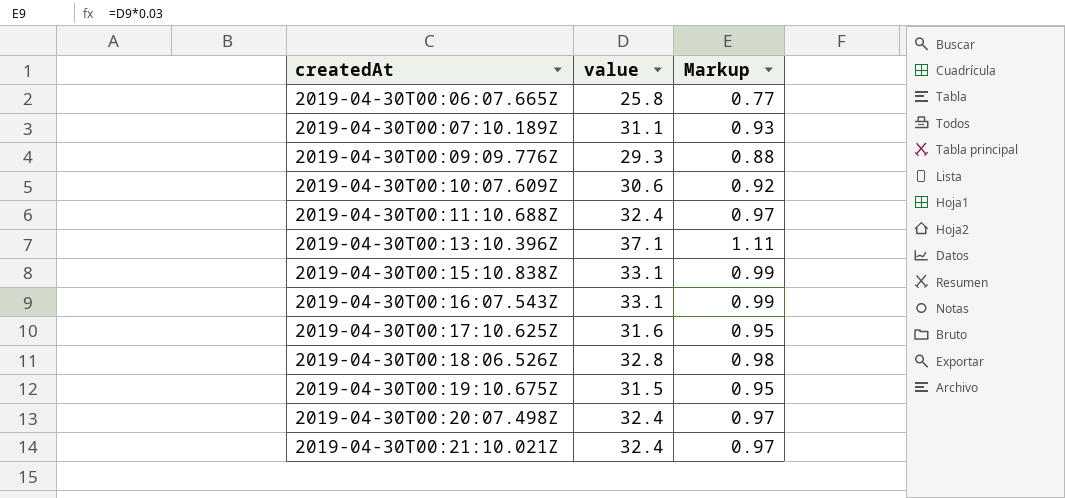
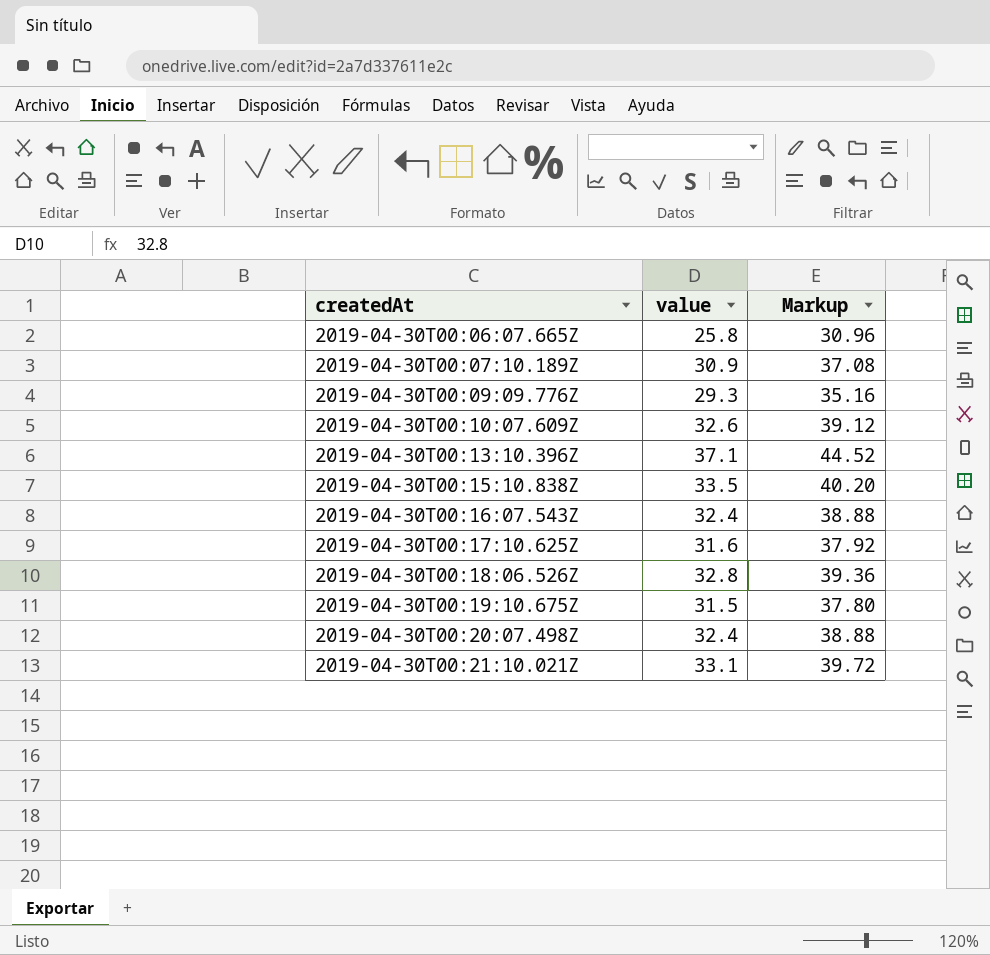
column Markup | formula: [value] * 0.03 -> [value] * 1.2
row 2019-04-30T00:11:10.688Z: 32.4 | 0.97 -> none
2019-04-30T00:07:10.189Z | value: 31.1 -> 30.9
2019-04-30T00:10:07.609Z | value: 30.6 -> 32.6
2019-04-30T00:15:10.838Z | value: 33.1 -> 33.5
2019-04-30T00:16:07.543Z | value: 33.1 -> 32.4
2019-04-30T00:21:10.021Z | value: 32.4 -> 33.1

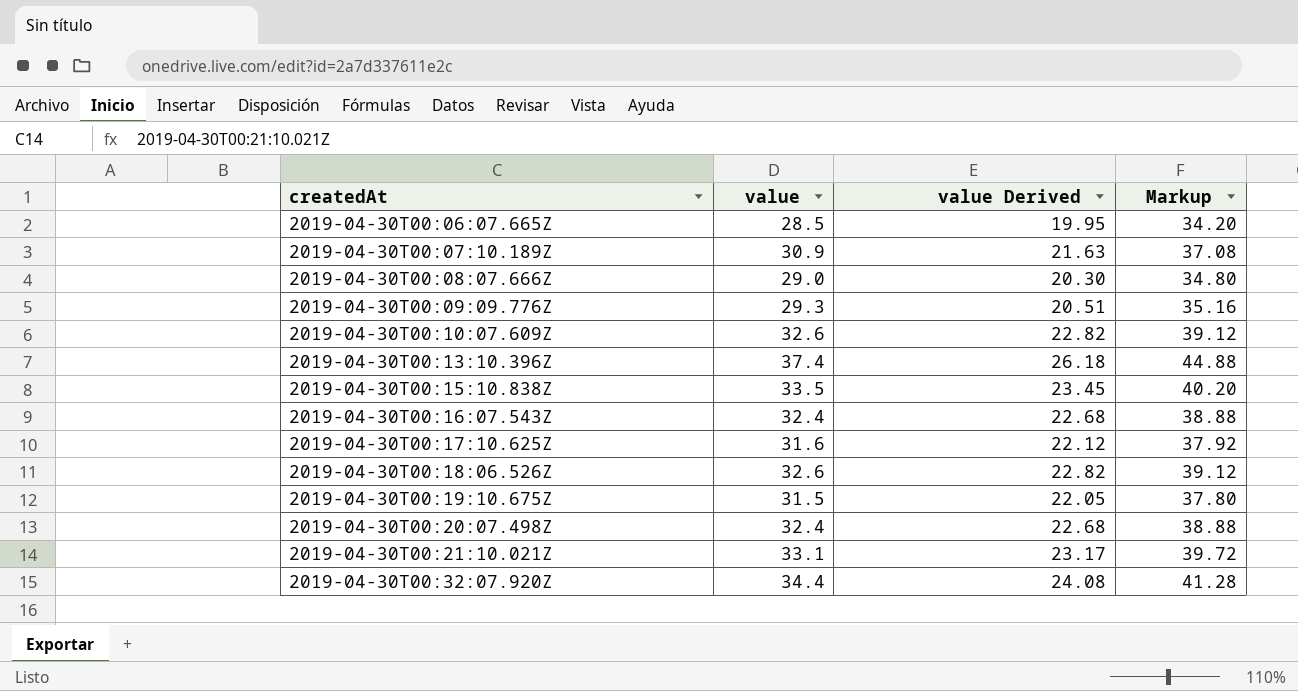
column value Derived | formula: none -> [value] * 0.7
2019-04-30T00:06:07.665Z | value: 25.8 -> 28.5
2019-04-30T00:06:07.665Z | Markup: 30.96 -> 34.20
row 2019-04-30T00:08:07.666Z: none -> 29.0 | 20.30 | 34.80
2019-04-30T00:13:10.396Z | value: 37.1 -> 37.4
2019-04-30T00:13:10.396Z | Markup: 44.52 -> 44.88
2019-04-30T00:18:06.526Z | value: 32.8 -> 32.6
2019-04-30T00:18:06.526Z | Markup: 39.36 -> 39.12
row 2019-04-30T00:32:07.920Z: none -> 34.4 | 24.08 | 41.28

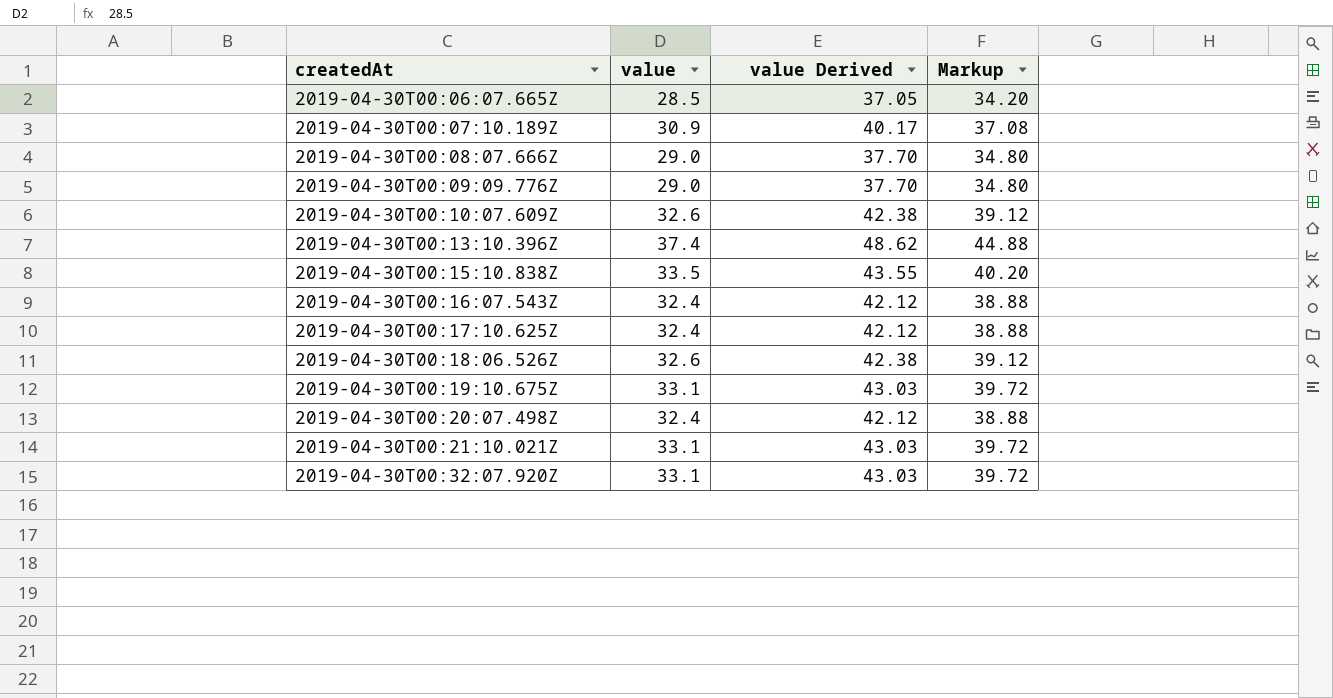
column value Derived | formula: [value] * 0.7 -> [value] * 1.3
2019-04-30T00:09:09.776Z | value: 29.3 -> 29.0
2019-04-30T00:09:09.776Z | Markup: 35.16 -> 34.80
2019-04-30T00:17:10.625Z | value: 31.6 -> 32.4
2019-04-30T00:17:10.625Z | Markup: 37.92 -> 38.88
2019-04-30T00:19:10.675Z | value: 31.5 -> 33.1
2019-04-30T00:19:10.675Z | Markup: 37.80 -> 39.72
2019-04-30T00:32:07.920Z | value: 34.4 -> 33.1
2019-04-30T00:32:07.920Z | Markup: 41.28 -> 39.72

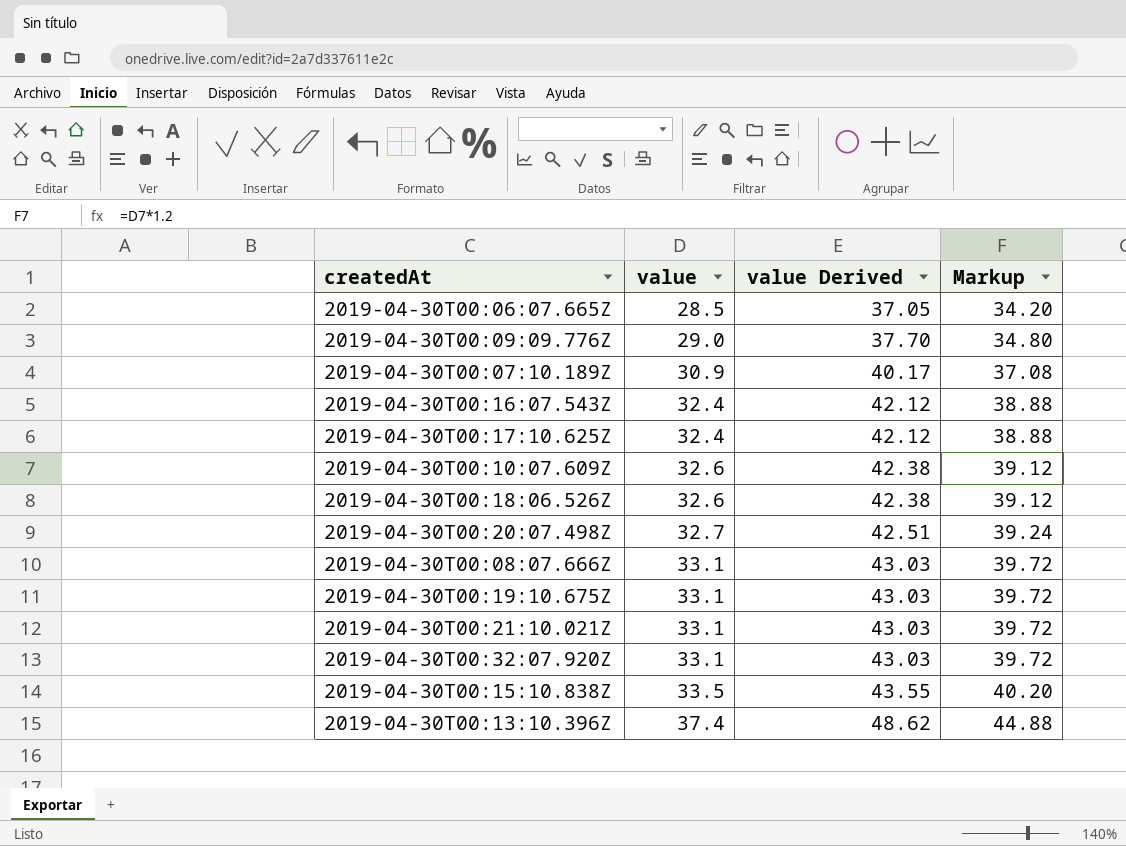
row order: createdAt ascending -> value ascending
2019-04-30T00:20:07.498Z | value: 32.4 -> 32.7
2019-04-30T00:20:07.498Z | value Derived: 42.12 -> 42.51
2019-04-30T00:20:07.498Z | Markup: 38.88 -> 39.24
2019-04-30T00:08:07.666Z | value: 29.0 -> 33.1
2019-04-30T00:08:07.666Z | value Derived: 37.70 -> 43.03
2019-04-30T00:08:07.666Z | Markup: 34.80 -> 39.72

